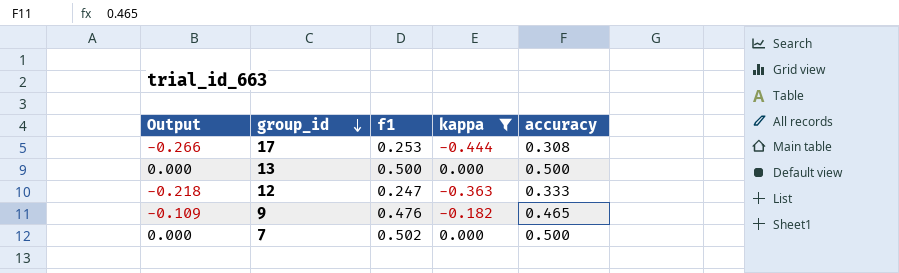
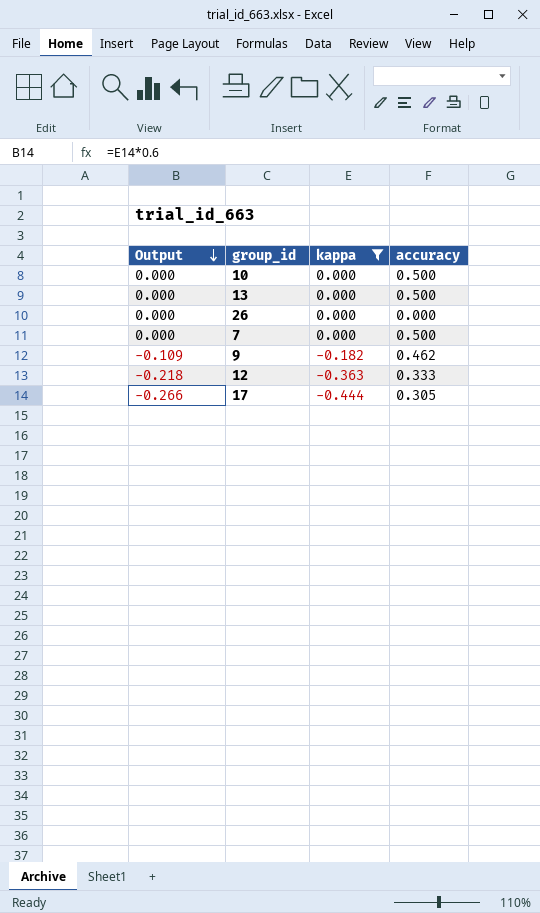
row order: group_id descending -> Output descending
column f1 | position: 3 -> none
row 10: none -> 0.000 | 0.000 | 0.500
row 26: none -> 0.000 | 0.000 | 0.000
9 | accuracy: 0.465 -> 0.462
17 | accuracy: 0.308 -> 0.305

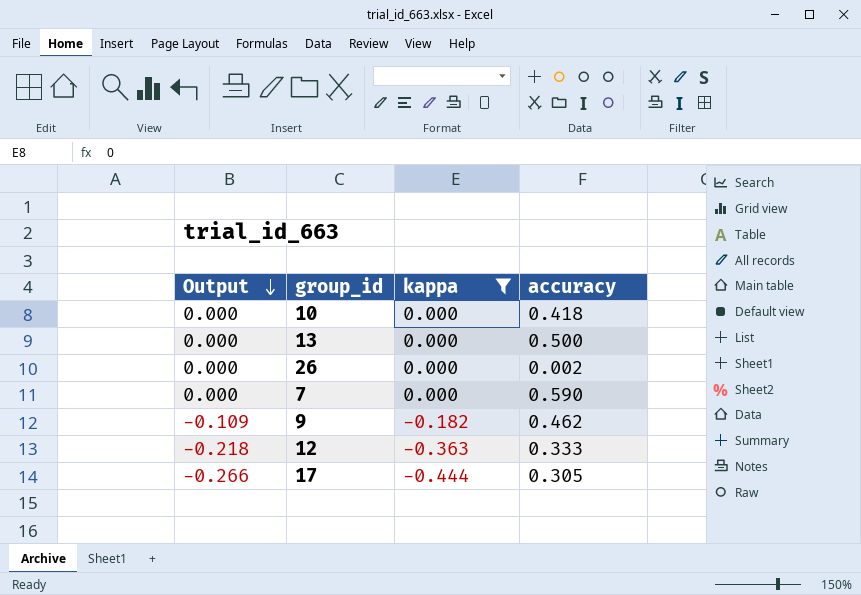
10 | accuracy: 0.500 -> 0.418
26 | accuracy: 0.000 -> 0.002
7 | accuracy: 0.500 -> 0.590

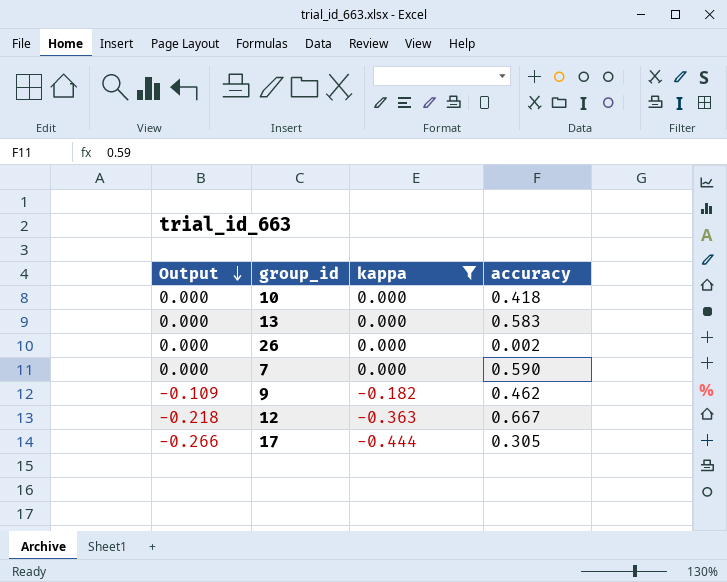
13 | accuracy: 0.500 -> 0.583
12 | accuracy: 0.333 -> 0.667

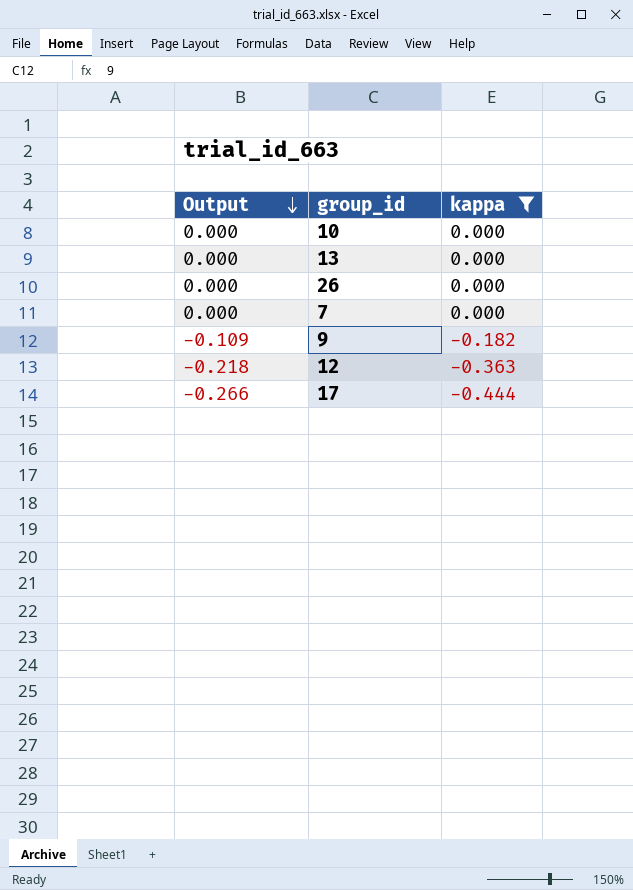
column accuracy | position: 4 -> none

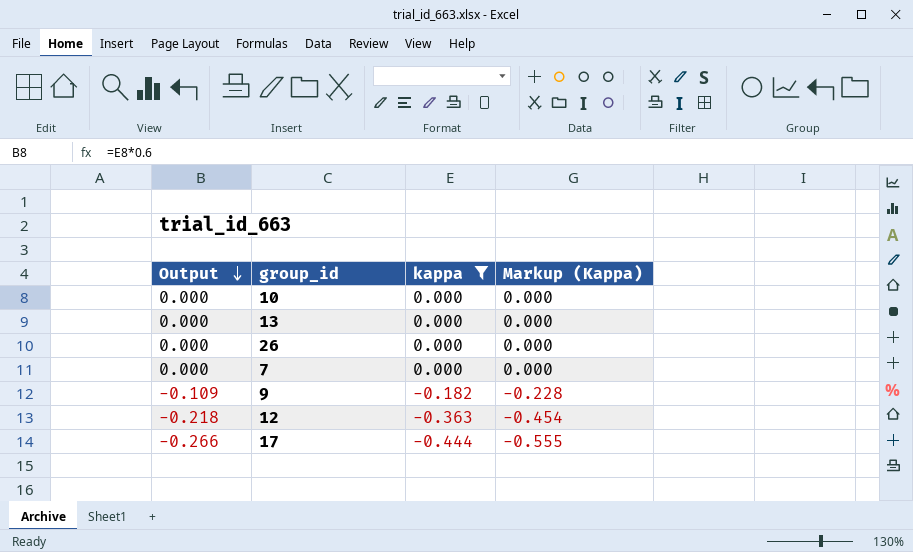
column Markup (Kappa) | formula: none -> [kappa] * 1.25

